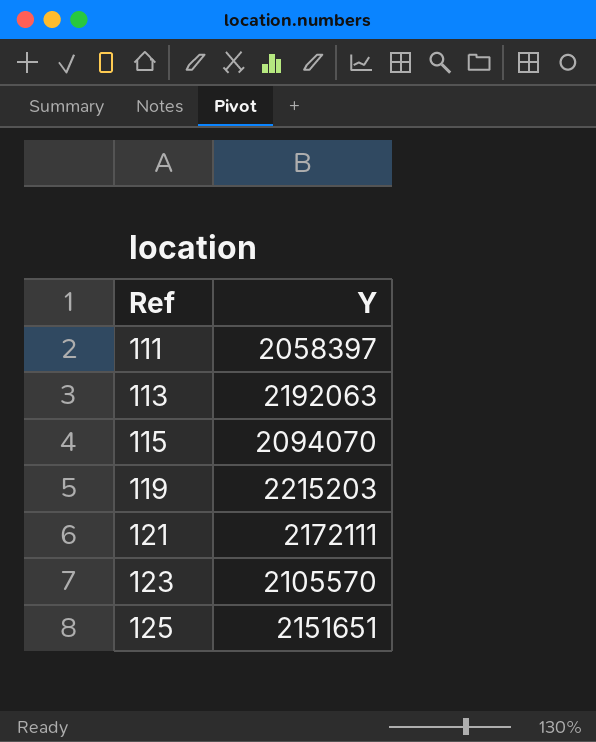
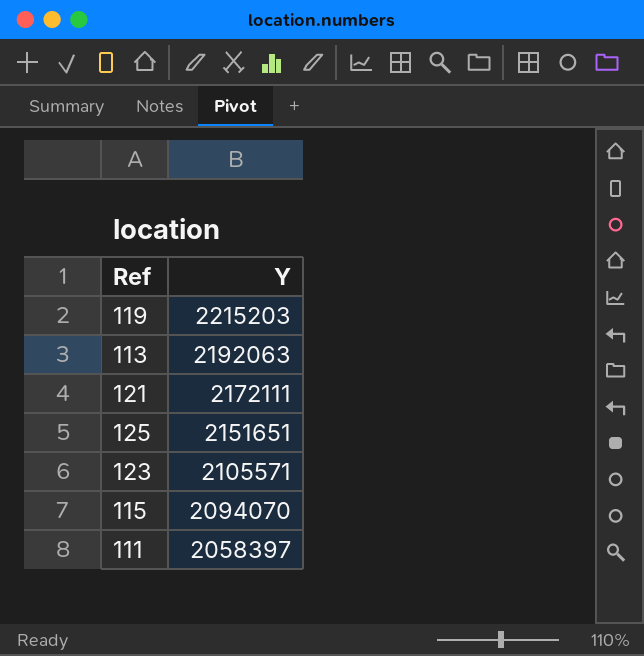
row order: Ref ascending -> Y descending
123 | Y: 2105570 -> 2105571

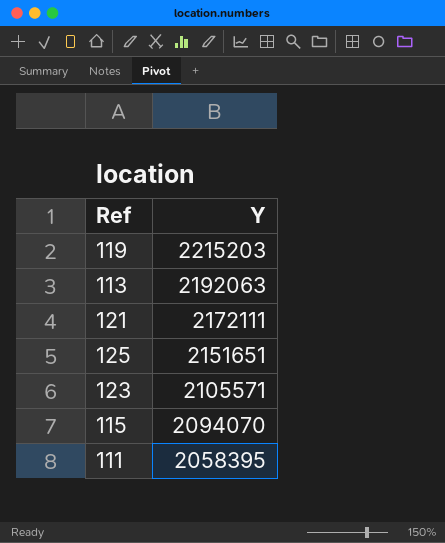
111 | Y: 2058397 -> 2058395

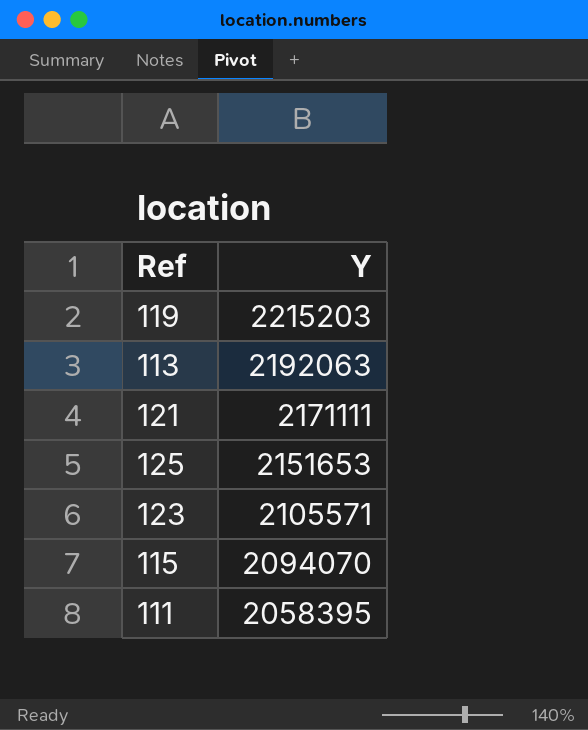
121 | Y: 2172111 -> 2171111
125 | Y: 2151651 -> 2151653

